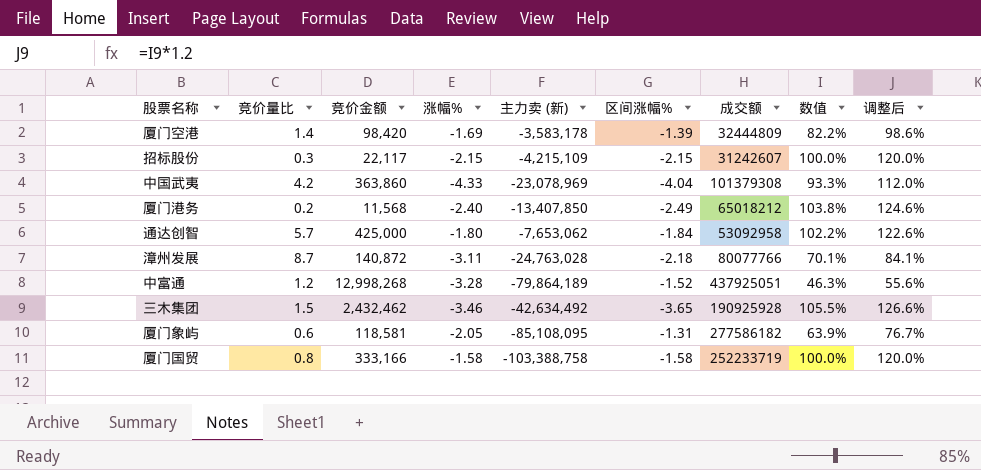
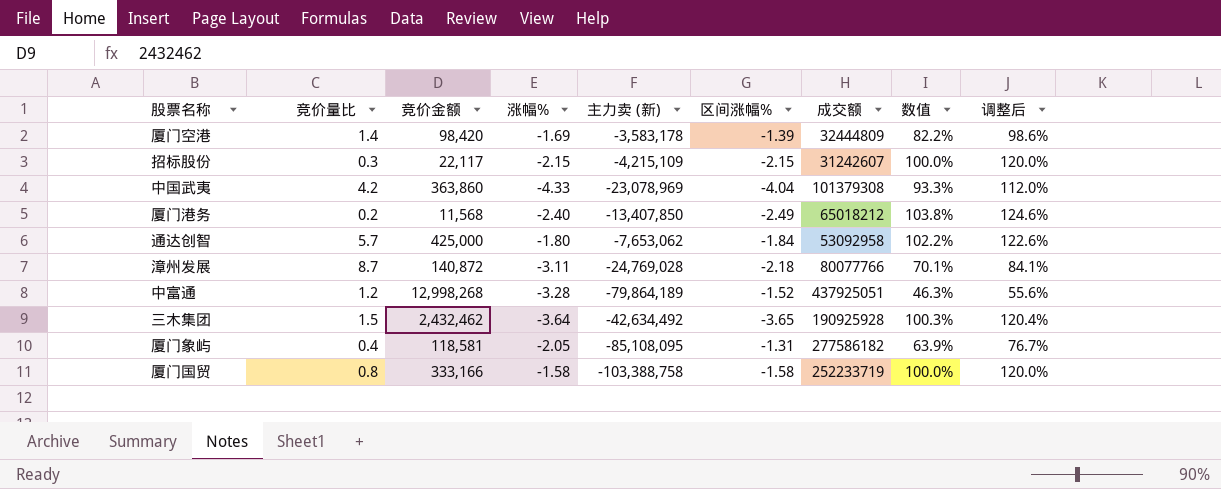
漳州发展 | 主力卖 (新): -24,763,028 -> -24,769,028
三木集团 | 涨幅%: -3.46 -> -3.64
三木集团 | 数值: 105.5% -> 100.3%
三木集团 | 调整后: 126.6% -> 120.4%
厦门象屿 | 竞价量比: 0.6 -> 0.4

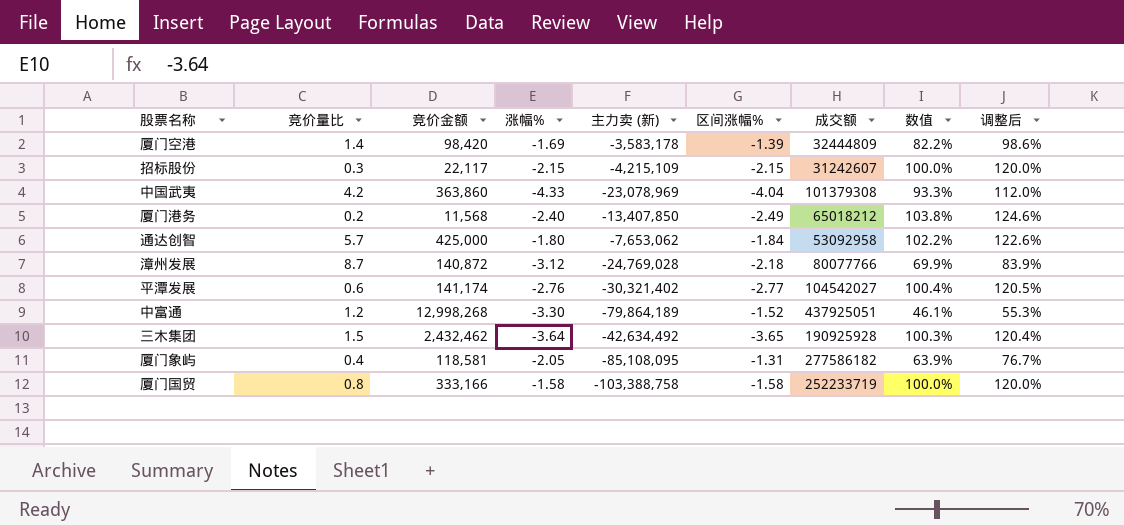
漳州发展 | 涨幅%: -3.11 -> -3.12
漳州发展 | 数值: 70.1% -> 69.9%
漳州发展 | 调整后: 84.1% -> 83.9%
row 平潭发展: none -> 0.6 | 141,174 | -2.76 | -30,321,402 | -2.77 | 104542027 | 100.4% | 120.5%
中富通 | 涨幅%: -3.28 -> -3.30
中富通 | 数值: 46.3% -> 46.1%
中富通 | 调整后: 55.6% -> 55.3%

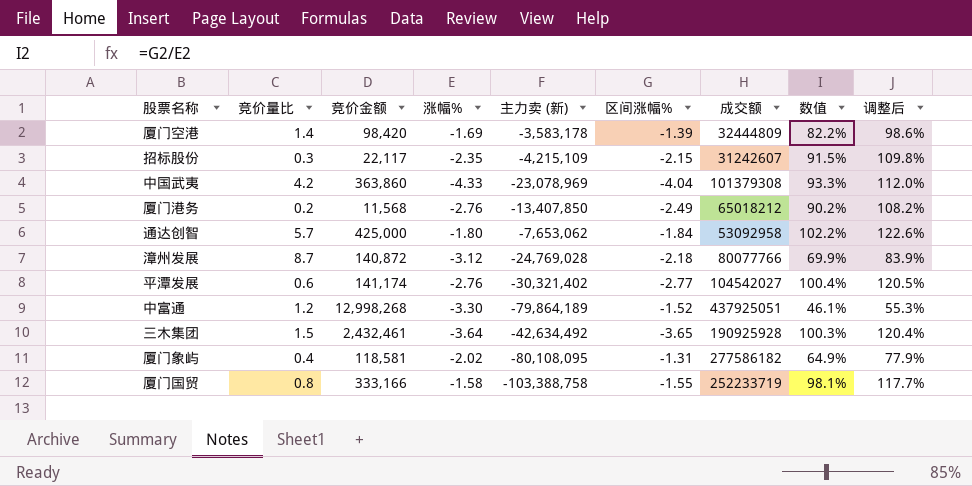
招标股份 | 涨幅%: -2.15 -> -2.35
招标股份 | 数值: 100.0% -> 91.5%
招标股份 | 调整后: 120.0% -> 109.8%
厦门港务 | 涨幅%: -2.40 -> -2.76
厦门港务 | 数值: 103.8% -> 90.2%
厦门港务 | 调整后: 124.6% -> 108.2%
三木集团 | 竞价金额: 2,432,462 -> 2,432,461
厦门象屿 | 涨幅%: -2.05 -> -2.02
厦门象屿 | 主力卖 (新): -85,108,095 -> -80,108,095
厦门象屿 | 数值: 63.9% -> 64.9%
厦门象屿 | 调整后: 76.7% -> 77.9%
厦门国贸 | 区间涨幅%: -1.58 -> -1.55
厦门国贸 | 数值: 100.0% -> 98.1%
厦门国贸 | 调整后: 120.0% -> 117.7%

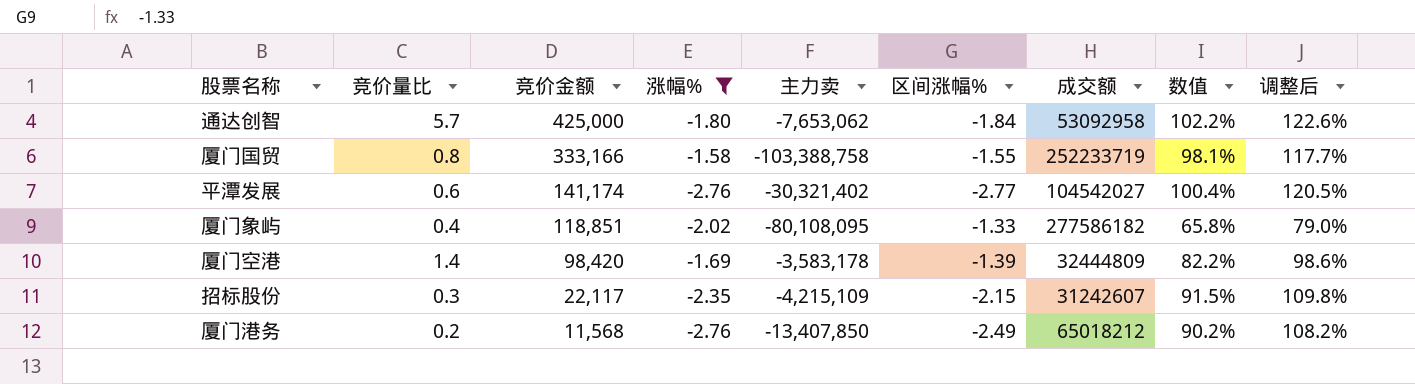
filter: none -> 涨幅% >= -2.76
row order: none -> 竞价金额 descending
column name: 主力卖 (新) -> 主力卖
厦门象屿 | 竞价金额: 118,581 -> 118,851
厦门象屿 | 区间涨幅%: -1.31 -> -1.33
厦门象屿 | 数值: 64.9% -> 65.8%
厦门象屿 | 调整后: 77.9% -> 79.0%

